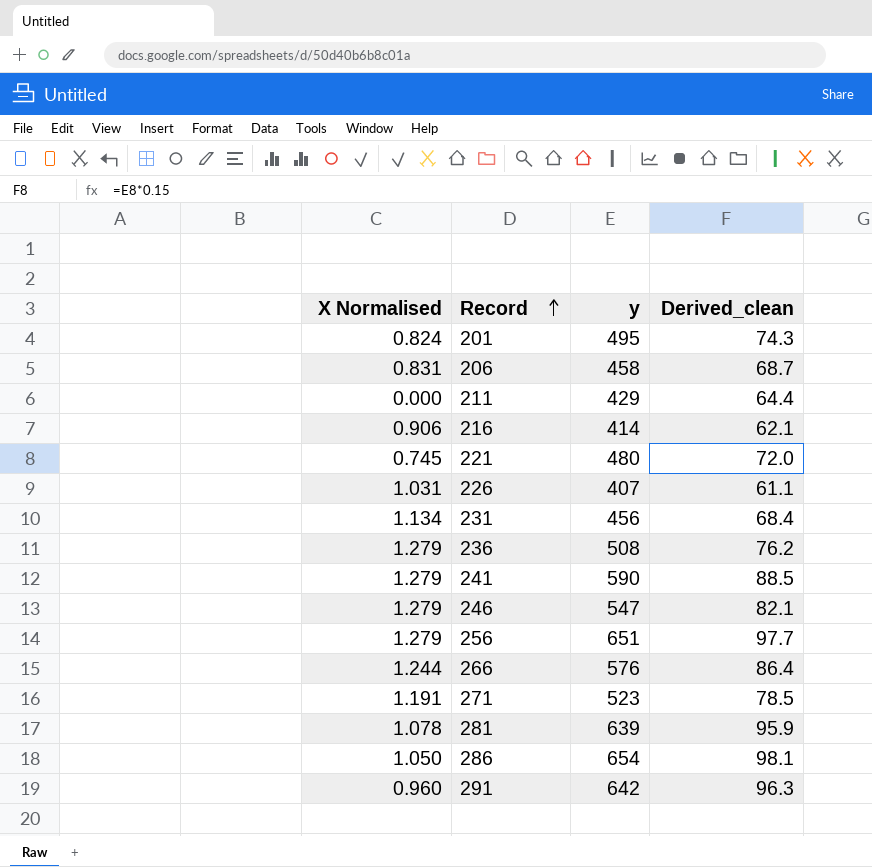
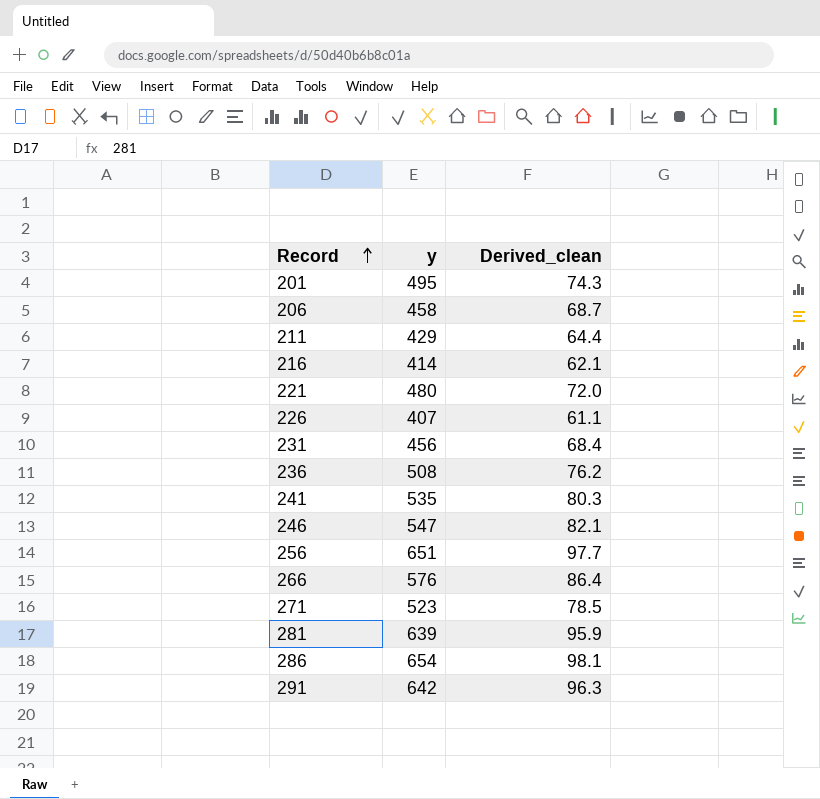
column X Normalised | position: 1 -> none
241 | y: 590 -> 535
241 | Derived_clean: 88.5 -> 80.3

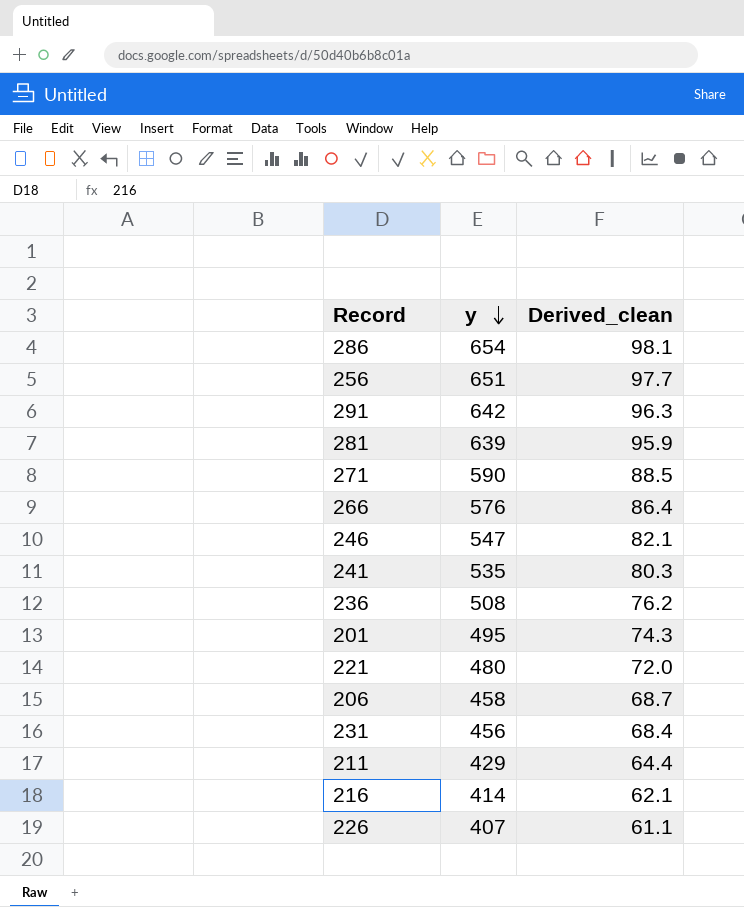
row order: Record ascending -> y descending
271 | y: 523 -> 590
271 | Derived_clean: 78.5 -> 88.5

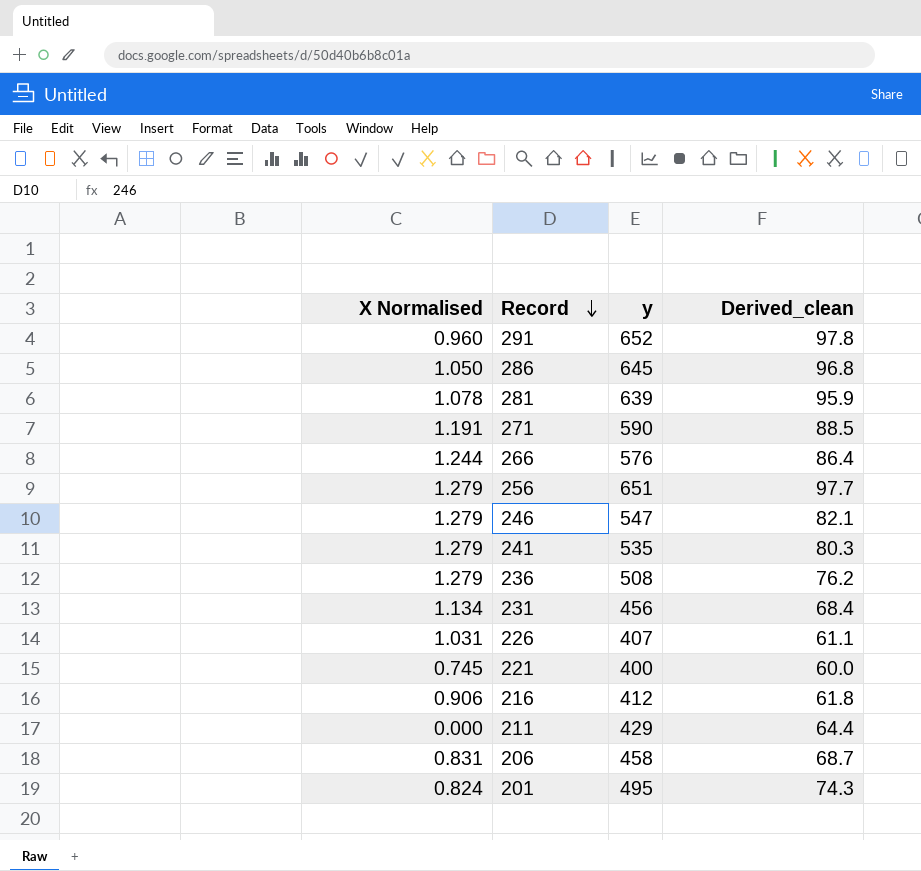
row order: y descending -> Record descending
column X Normalised | position: none -> 1
291 | y: 642 -> 652
291 | Derived_clean: 96.3 -> 97.8
286 | y: 654 -> 645
286 | Derived_clean: 98.1 -> 96.8
221 | y: 480 -> 400
221 | Derived_clean: 72.0 -> 60.0
216 | y: 414 -> 412
216 | Derived_clean: 62.1 -> 61.8

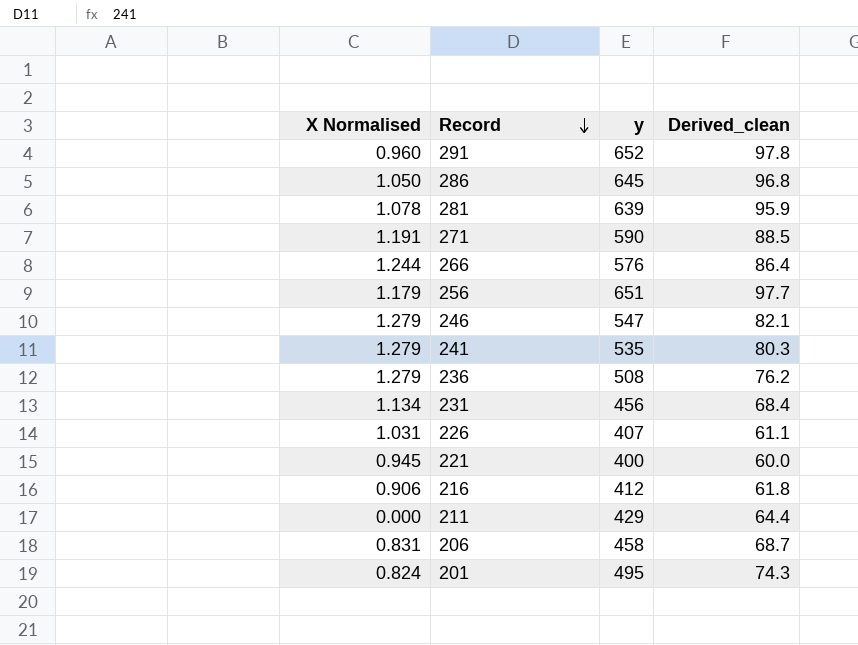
256 | X Normalised: 1.279 -> 1.179
221 | X Normalised: 0.745 -> 0.945

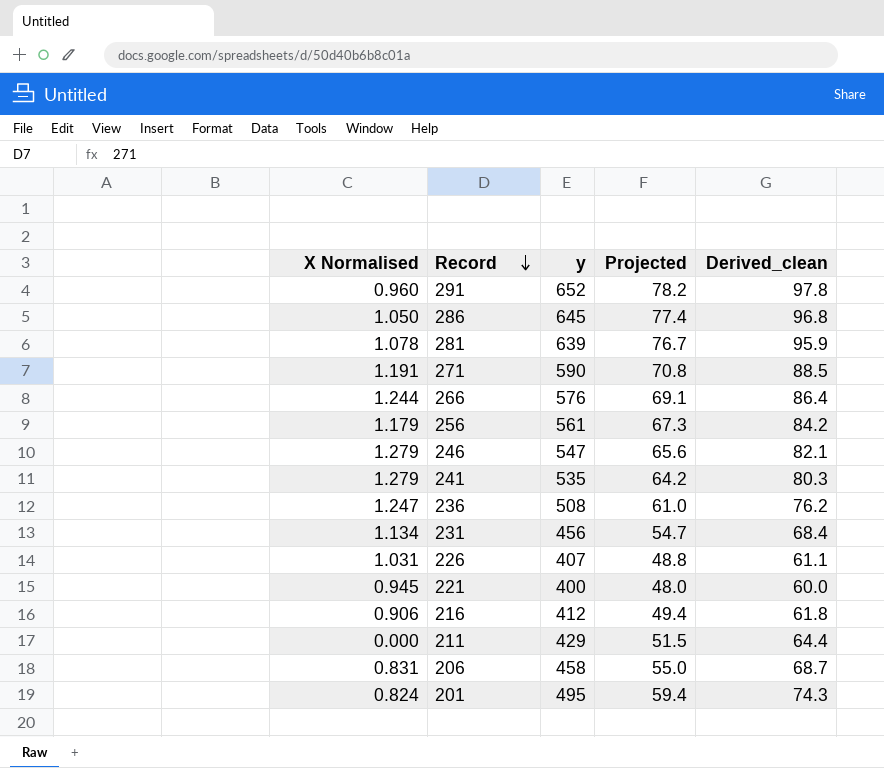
column Projected | formula: none -> [y] * 0.12
256 | y: 651 -> 561
256 | Derived_clean: 97.7 -> 84.2
236 | X Normalised: 1.279 -> 1.247

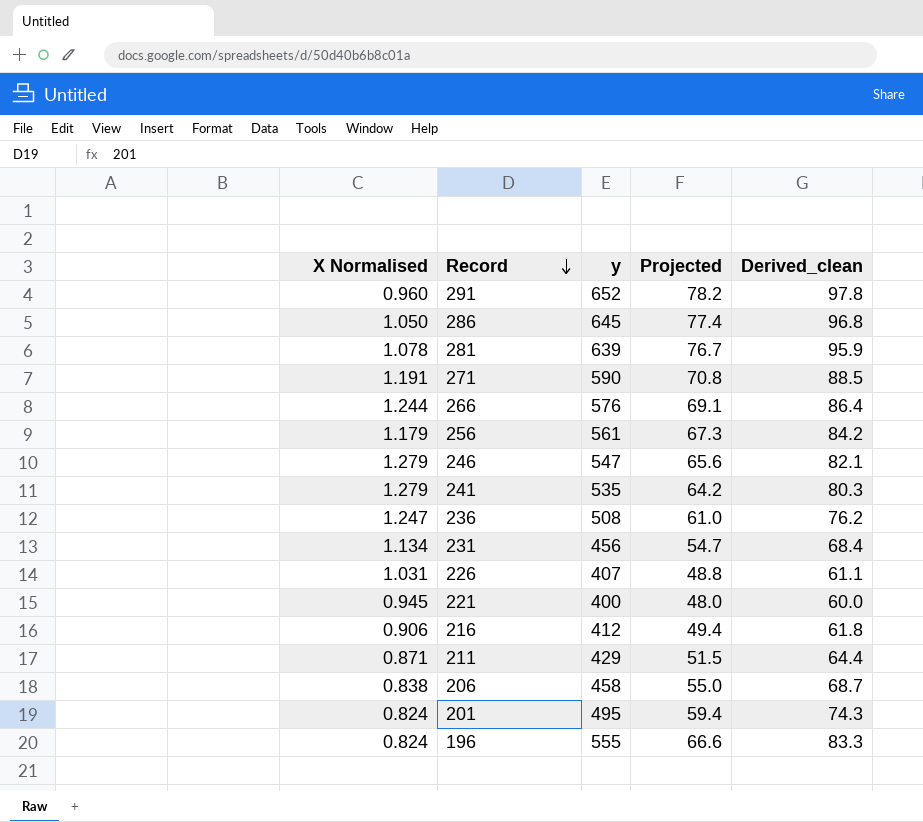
211 | X Normalised: 0.000 -> 0.871
206 | X Normalised: 0.831 -> 0.838
row 196: none -> 0.824 | 555 | 66.6 | 83.3

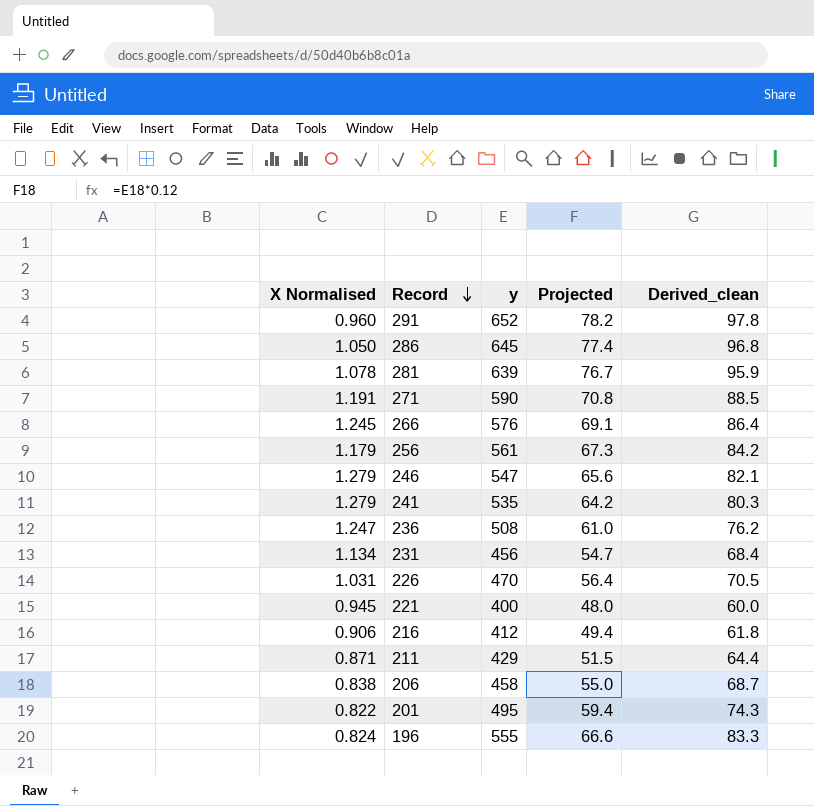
266 | X Normalised: 1.244 -> 1.245
226 | y: 407 -> 470
226 | Projected: 48.8 -> 56.4
226 | Derived_clean: 61.1 -> 70.5
201 | X Normalised: 0.824 -> 0.822

